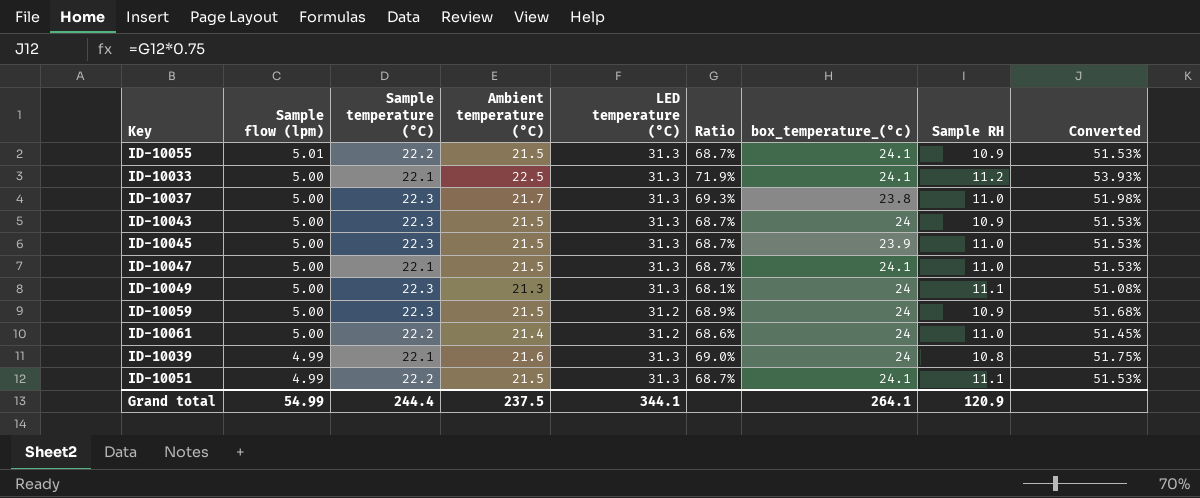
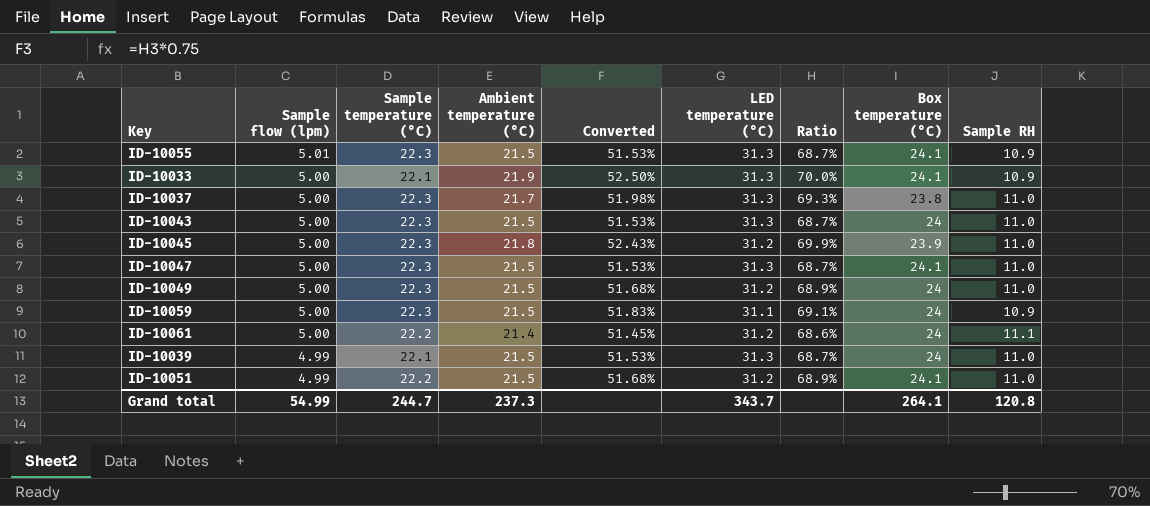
column Converted | position: 9 -> 5
column name: box_temperature_(°c) -> Box temperature (°C)
ID-10055 | Sample temperature (°C): 22.2 -> 22.3
ID-10033 | Ambient temperature (°C): 22.5 -> 21.9
ID-10033 | Converted: 53.93% -> 52.50%
ID-10033 | Ratio: 71.9% -> 70.0%
ID-10033 | Sample RH: 11.2 -> 10.9
ID-10043 | Sample RH: 10.9 -> 11.0
ID-10045 | Ambient temperature (°C): 21.5 -> 21.8
ID-10045 | Converted: 51.53% -> 52.43%
ID-10045 | LED temperature (°C): 31.3 -> 31.2
ID-10045 | Ratio: 68.7% -> 69.9%
ID-10047 | Sample temperature (°C): 22.1 -> 22.3
ID-10049 | Ambient temperature (°C): 21.3 -> 21.5
ID-10049 | Converted: 51.08% -> 51.68%
ID-10049 | LED temperature (°C): 31.3 -> 31.2
ID-10049 | Ratio: 68.1% -> 68.9%
ID-10049 | Sample RH: 11.1 -> 11.0
ID-10059 | Converted: 51.68% -> 51.83%
ID-10059 | LED temperature (°C): 31.2 -> 31.1
ID-10059 | Ratio: 68.9% -> 69.1%
ID-10061 | Sample RH: 11.0 -> 11.1
ID-10039 | Ambient temperature (°C): 21.6 -> 21.5
ID-10039 | Converted: 51.75% -> 51.53%
ID-10039 | Ratio: 69.0% -> 68.7%
ID-10039 | Sample RH: 10.8 -> 11.0
ID-10051 | Converted: 51.53% -> 51.68%
ID-10051 | LED temperature (°C): 31.3 -> 31.2
ID-10051 | Ratio: 68.7% -> 68.9%
ID-10051 | Sample RH: 11.1 -> 11.0
Grand total | Sample temperature (°C): 244.4 -> 244.7
Grand total | Ambient temperature (°C): 237.5 -> 237.3
Grand total | LED temperature (°C): 344.1 -> 343.7
Grand total | Sample RH: 120.9 -> 120.8

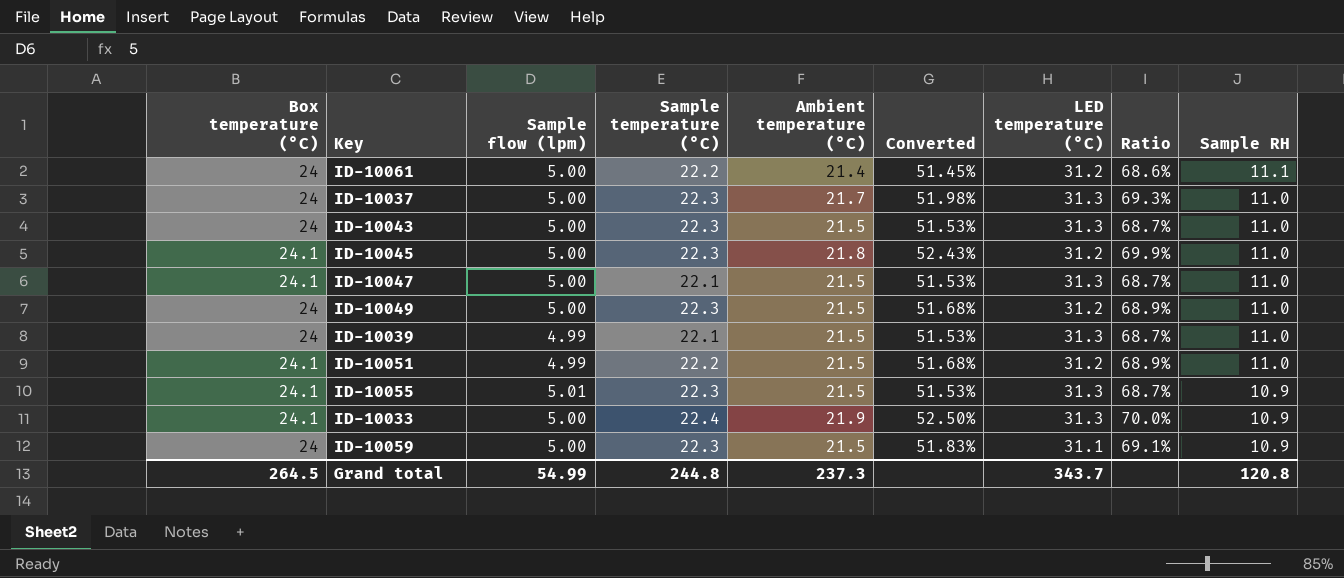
row order: Sample flow (lpm) descending -> Sample RH descending
column Box temperature (°C) | position: 8 -> 1
ID-10037 | Box temperature (°C): 23.8 -> 24
ID-10045 | Box temperature (°C): 23.9 -> 24.1
ID-10047 | Sample temperature (°C): 22.3 -> 22.1
ID-10033 | Sample temperature (°C): 22.1 -> 22.4
Grand total | Box temperature (°C): 264.1 -> 264.5
Grand total | Sample temperature (°C): 244.7 -> 244.8

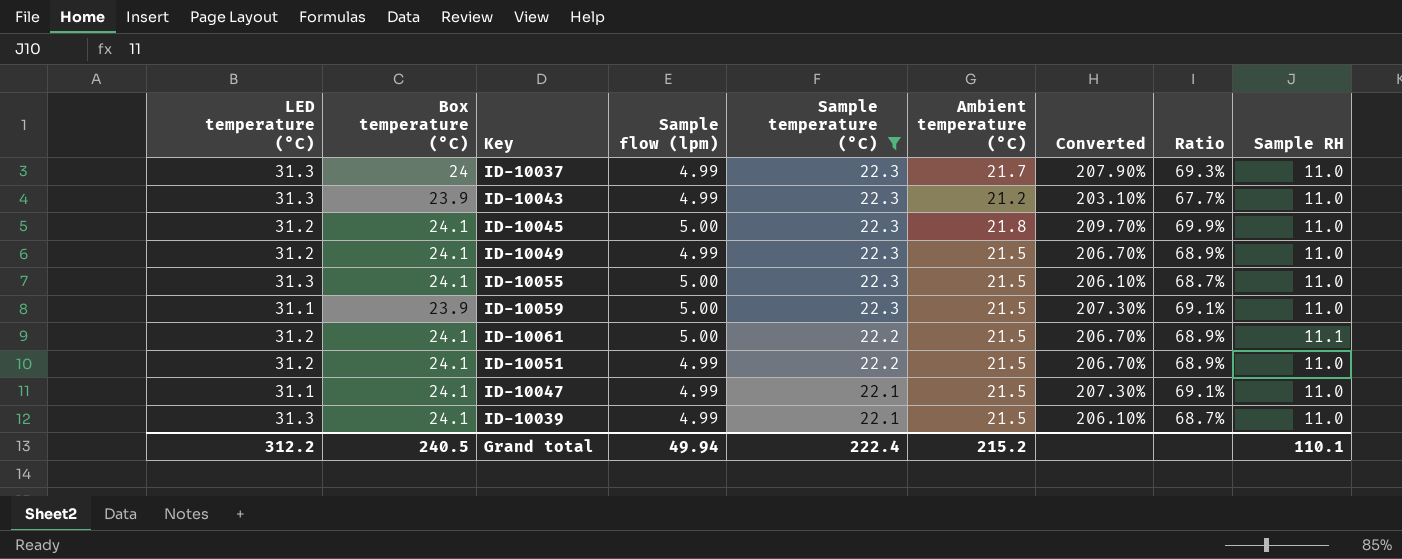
filter: none -> Sample temperature (°C) != 22.4
row order: Sample RH descending -> Sample temperature (°C) descending
column LED temperature (°C) | position: 7 -> 1
column Converted | formula: [Ratio] * 0.75 -> [Ratio] * 3
ID-10037 | Sample flow (lpm): 5.00 -> 4.99
ID-10043 | Box temperature (°C): 24 -> 23.9
ID-10043 | Sample flow (lpm): 5.00 -> 4.99
ID-10043 | Ambient temperature (°C): 21.5 -> 21.2
ID-10043 | Ratio: 68.7% -> 67.7%
ID-10049 | Box temperature (°C): 24 -> 24.1
ID-10049 | Sample flow (lpm): 5.00 -> 4.99
ID-10055 | Sample flow (lpm): 5.01 -> 5.00
ID-10055 | Sample RH: 10.9 -> 11.0
ID-10059 | Box temperature (°C): 24 -> 23.9
ID-10059 | Sample RH: 10.9 -> 11.0
ID-10061 | Box temperature (°C): 24 -> 24.1
ID-10061 | Ambient temperature (°C): 21.4 -> 21.5
ID-10061 | Ratio: 68.6% -> 68.9%
ID-10047 | LED temperature (°C): 31.3 -> 31.1
ID-10047 | Sample flow (lpm): 5.00 -> 4.99
ID-10047 | Ratio: 68.7% -> 69.1%
ID-10039 | Box temperature (°C): 24 -> 24.1
Grand total | LED temperature (°C): 343.7 -> 312.2
Grand total | Box temperature (°C): 264.5 -> 240.5
Grand total | Sample flow (lpm): 54.99 -> 49.94
Grand total | Sample temperature (°C): 244.8 -> 222.4
Grand total | Ambient temperature (°C): 237.3 -> 215.2
Grand total | Sample RH: 120.8 -> 110.1

